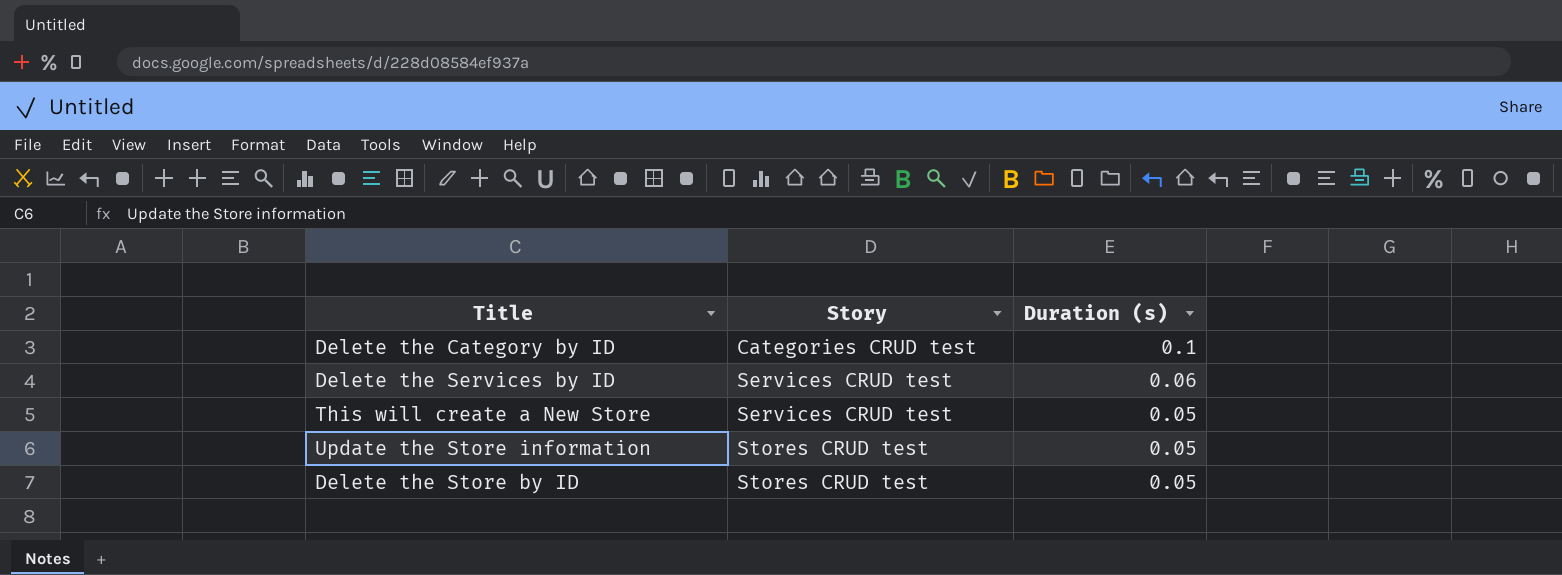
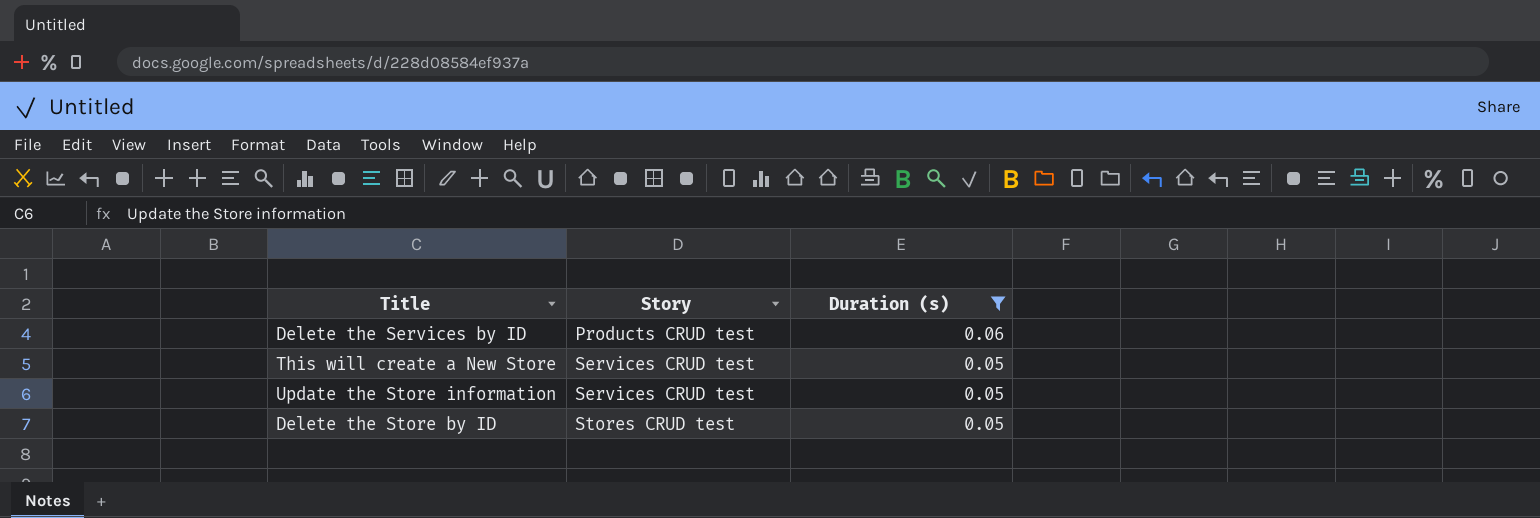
filter: none -> Duration (s) != 0.1
Delete the Services by ID | Story: Services CRUD test -> Products CRUD test
Update the Store information | Story: Stores CRUD test -> Services CRUD test

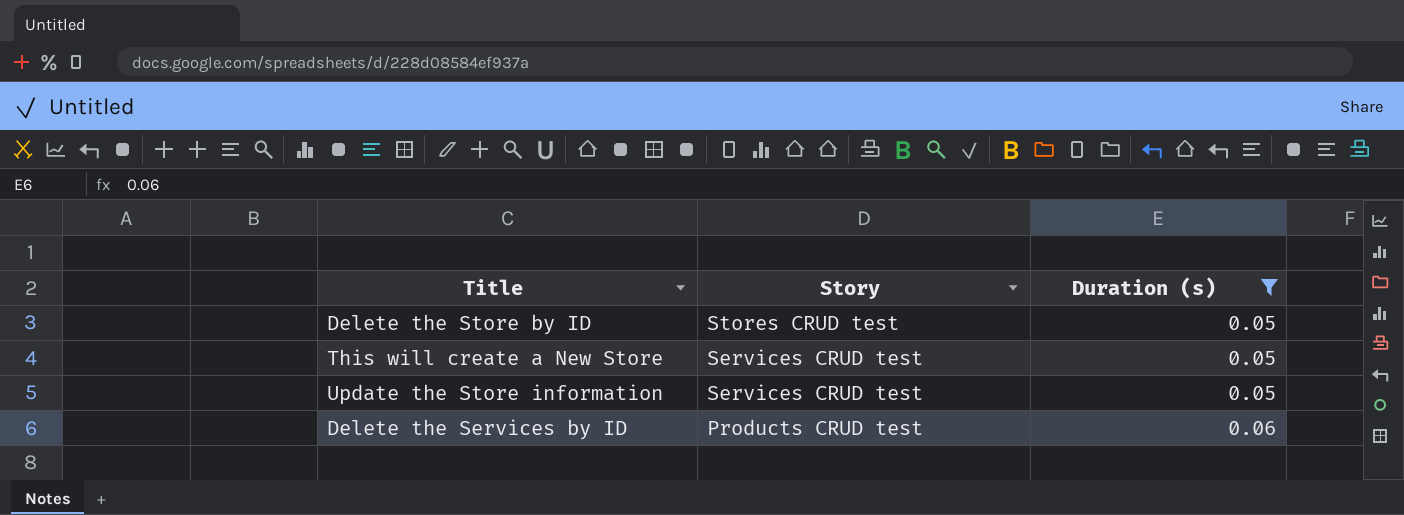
row order: Story ascending -> Story descending

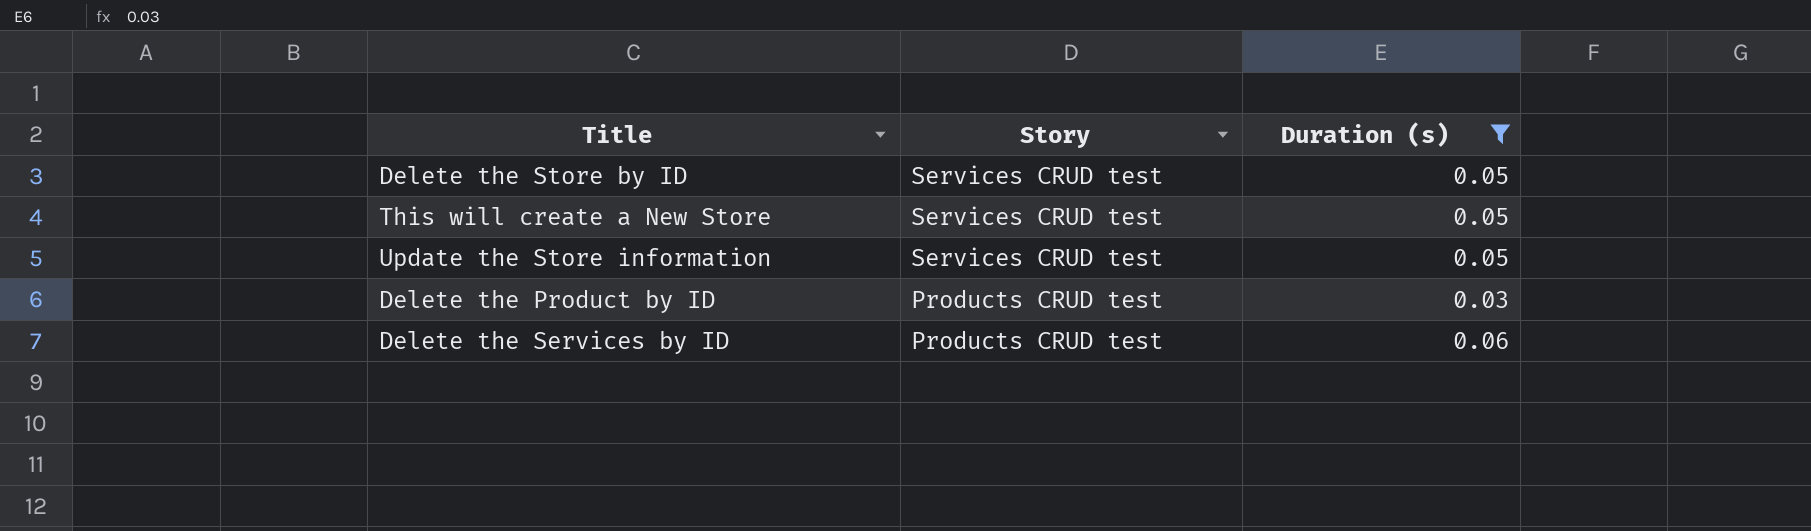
Delete the Store by ID | Story: Stores CRUD test -> Services CRUD test
row Delete the Product by ID: none -> Products CRUD test | 0.03

